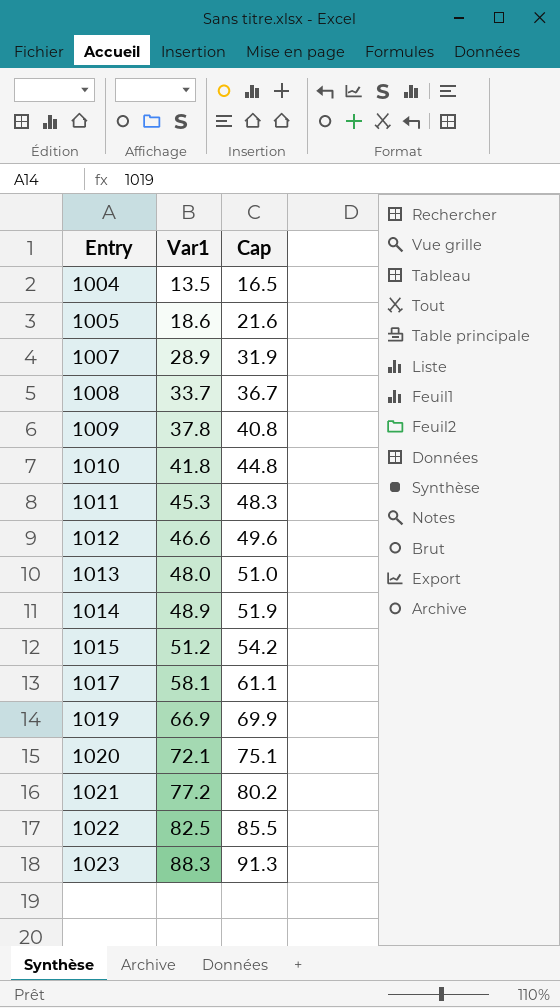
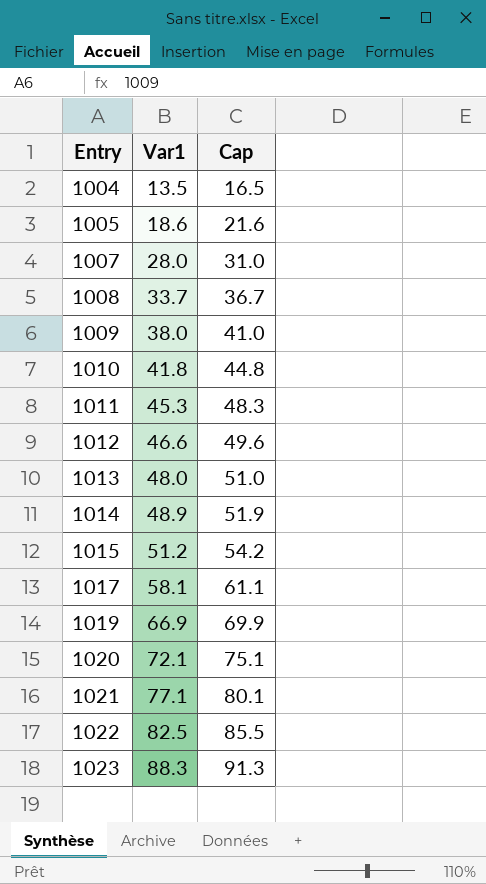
1007 | Var1: 28.9 -> 28.0
1007 | Cap: 31.9 -> 31.0
1009 | Var1: 37.8 -> 38.0
1009 | Cap: 40.8 -> 41.0
1021 | Var1: 77.2 -> 77.1
1021 | Cap: 80.2 -> 80.1

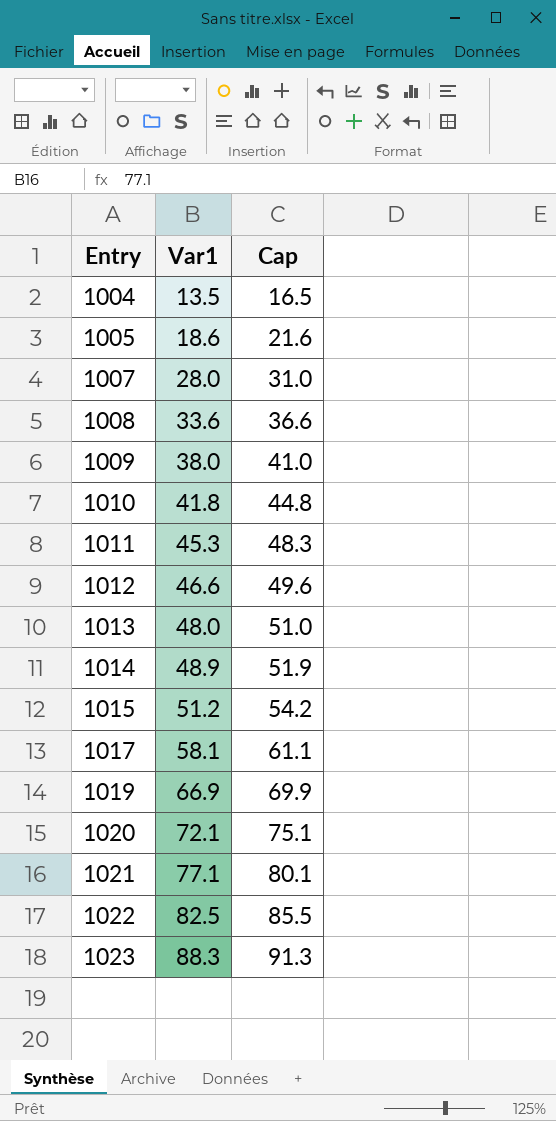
1008 | Var1: 33.7 -> 33.6
1008 | Cap: 36.7 -> 36.6

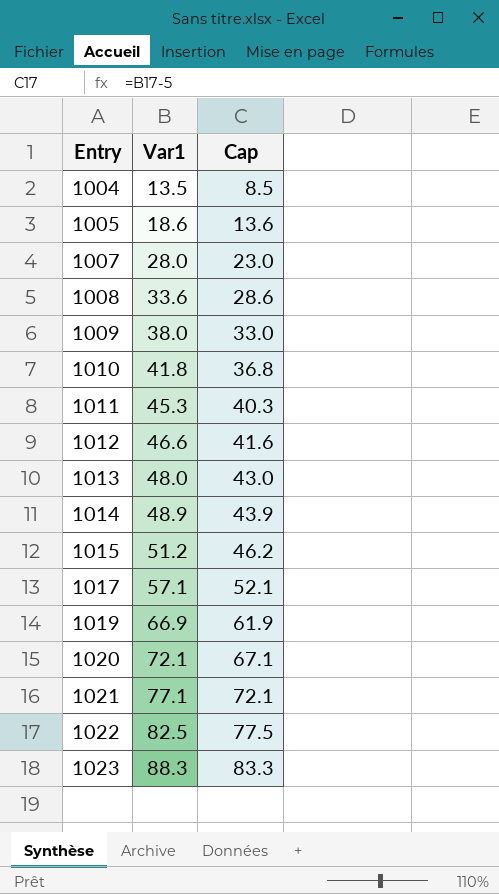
column Cap | formula: [Var1] + 3 -> [Var1] - 5
1017 | Var1: 58.1 -> 57.1

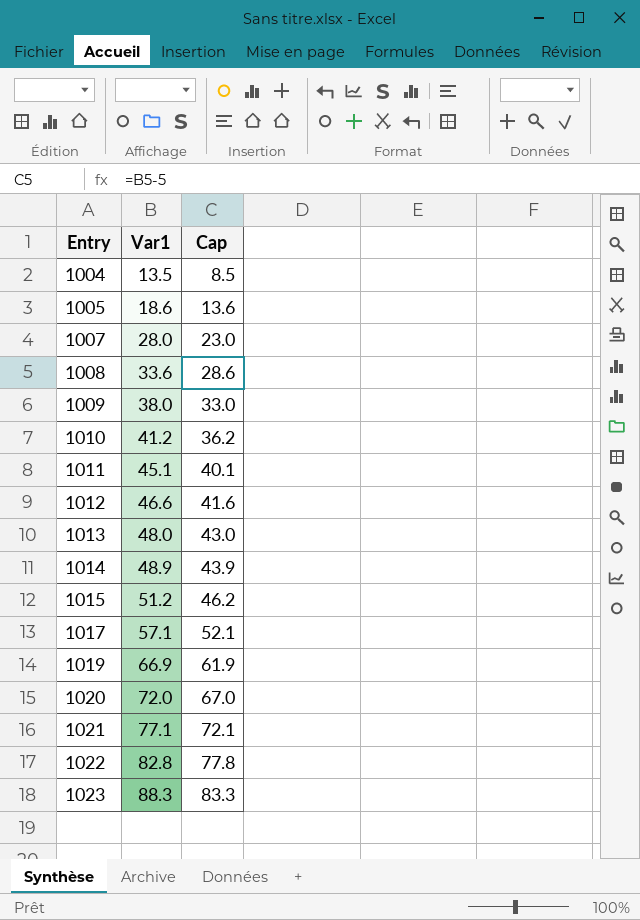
1010 | Var1: 41.8 -> 41.2
1010 | Cap: 36.8 -> 36.2
1011 | Var1: 45.3 -> 45.1
1011 | Cap: 40.3 -> 40.1
1020 | Var1: 72.1 -> 72.0
1020 | Cap: 67.1 -> 67.0
1022 | Var1: 82.5 -> 82.8
1022 | Cap: 77.5 -> 77.8

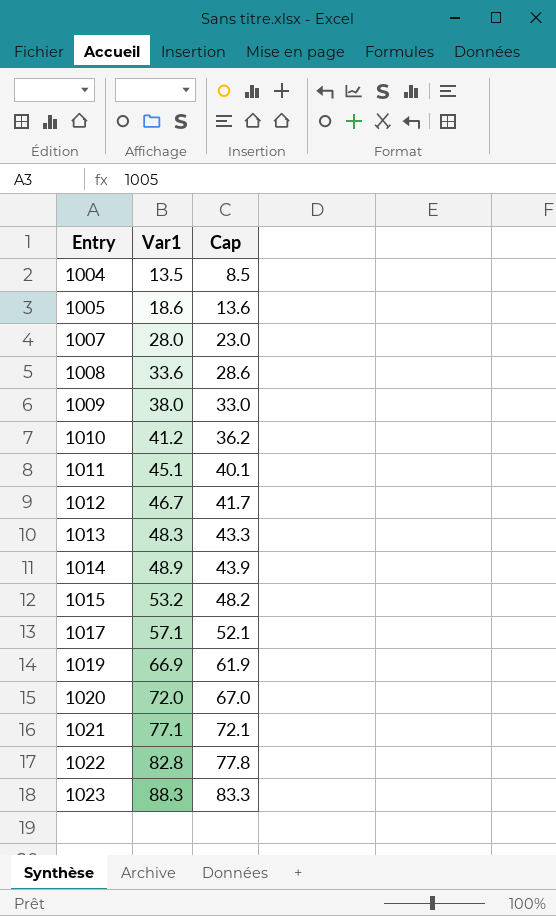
1012 | Var1: 46.6 -> 46.7
1012 | Cap: 41.6 -> 41.7
1013 | Var1: 48.0 -> 48.3
1013 | Cap: 43.0 -> 43.3
1015 | Var1: 51.2 -> 53.2
1015 | Cap: 46.2 -> 48.2

